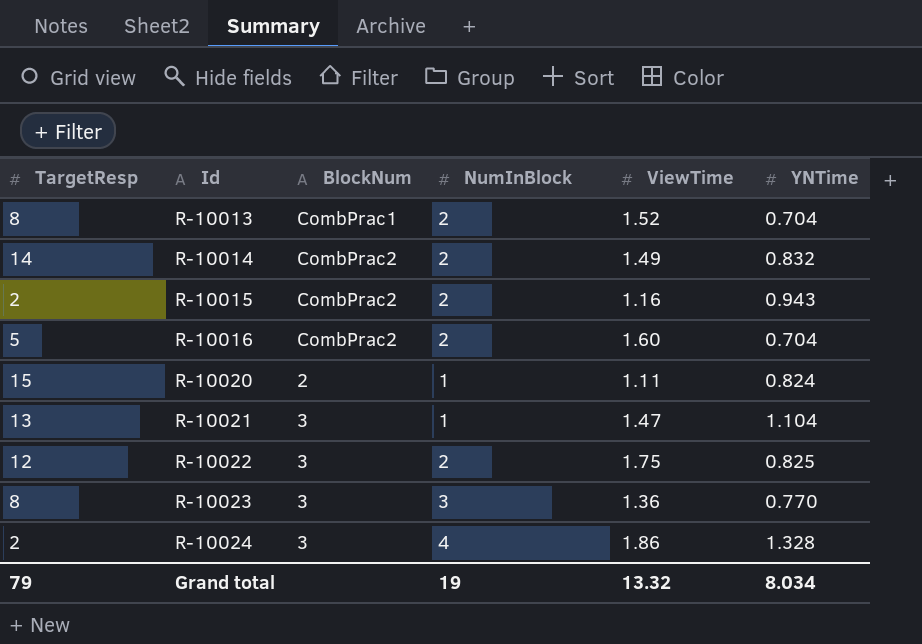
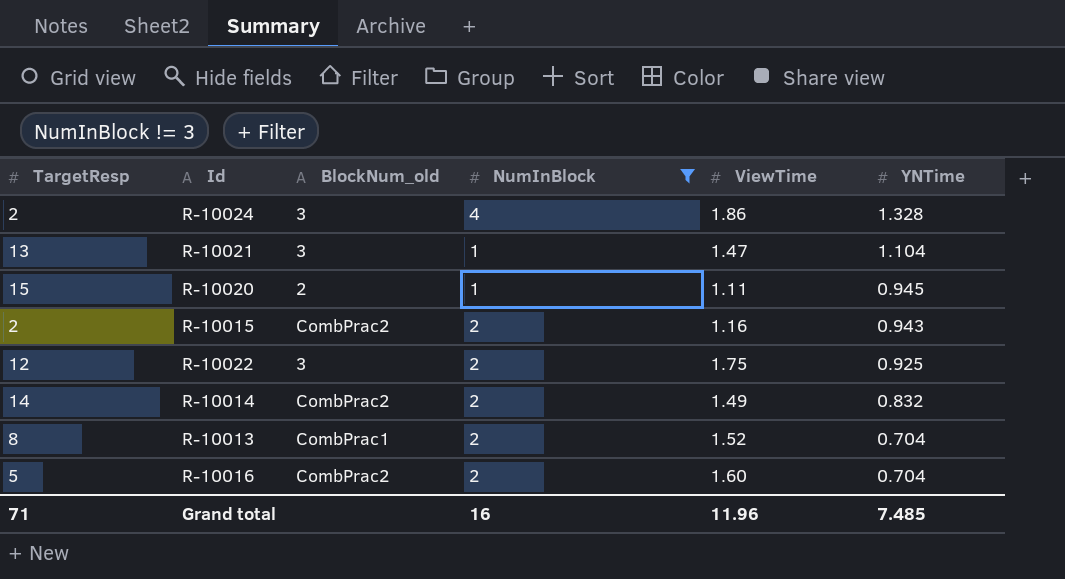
filter: none -> NumInBlock != 3
row order: Id ascending -> YNTime descending
column name: BlockNum -> BlockNum_old
R-10020 | YNTime: 0.824 -> 0.945
R-10022 | YNTime: 0.825 -> 0.925
Grand total | TargetResp: 79 -> 71
Grand total | NumInBlock: 19 -> 16
Grand total | ViewTime: 13.32 -> 11.96
Grand total | YNTime: 8.034 -> 7.485

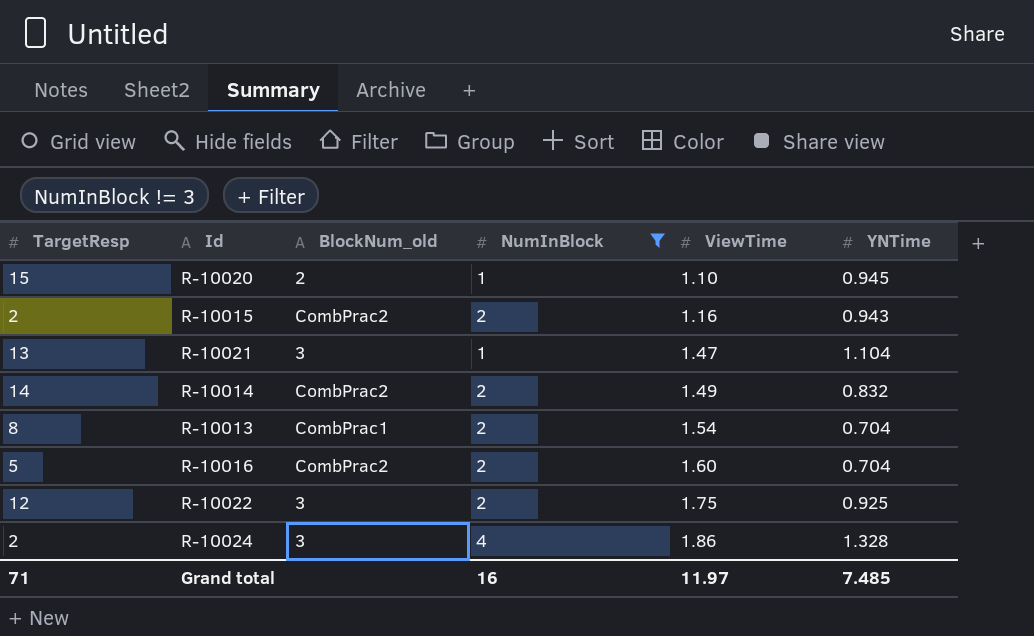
row order: YNTime descending -> ViewTime ascending
R-10020 | ViewTime: 1.11 -> 1.10
R-10013 | ViewTime: 1.52 -> 1.54
Grand total | ViewTime: 11.96 -> 11.97

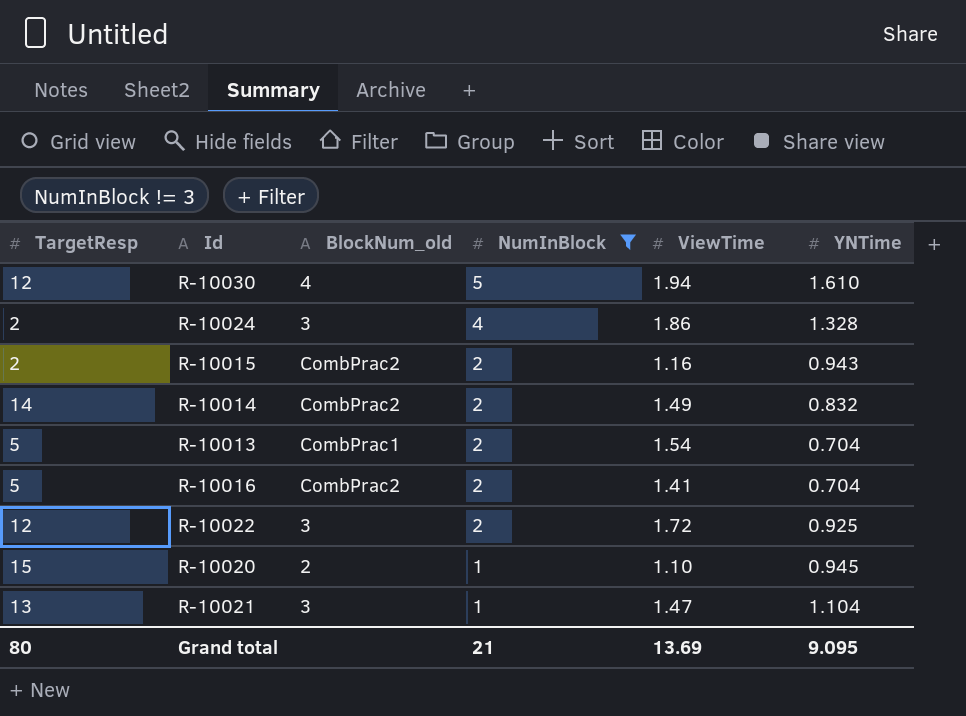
row order: ViewTime ascending -> NumInBlock descending
row R-10030: none -> 12 | 4 | 5 | 1.94 | 1.610
R-10013 | TargetResp: 8 -> 5
R-10016 | ViewTime: 1.60 -> 1.41
R-10022 | ViewTime: 1.75 -> 1.72
Grand total | TargetResp: 71 -> 80
Grand total | NumInBlock: 16 -> 21
Grand total | ViewTime: 11.97 -> 13.69
Grand total | YNTime: 7.485 -> 9.095

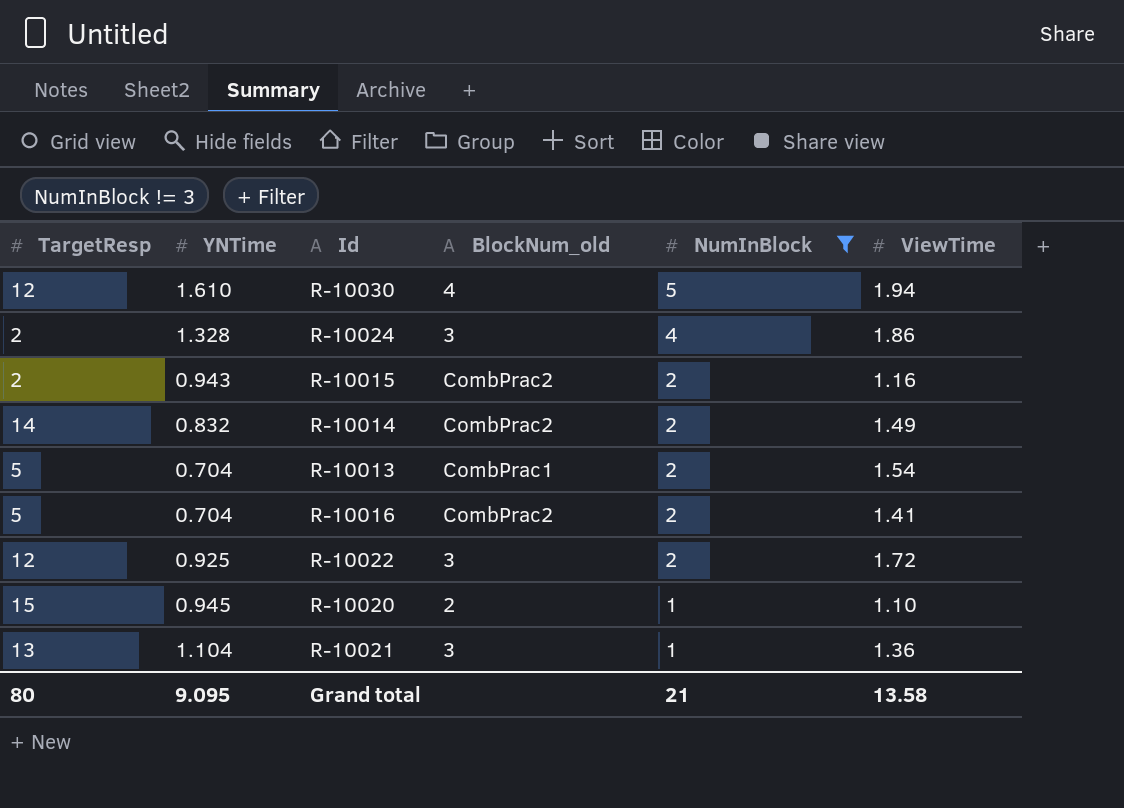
column YNTime | position: 6 -> 2
R-10021 | ViewTime: 1.47 -> 1.36
Grand total | ViewTime: 13.69 -> 13.58

